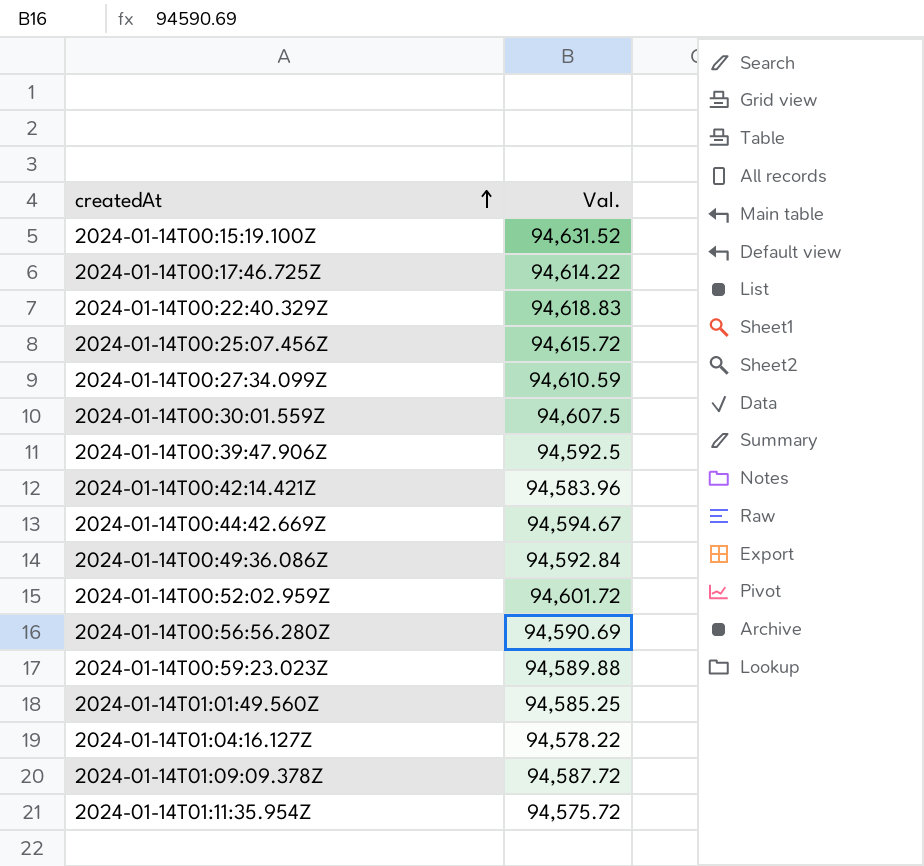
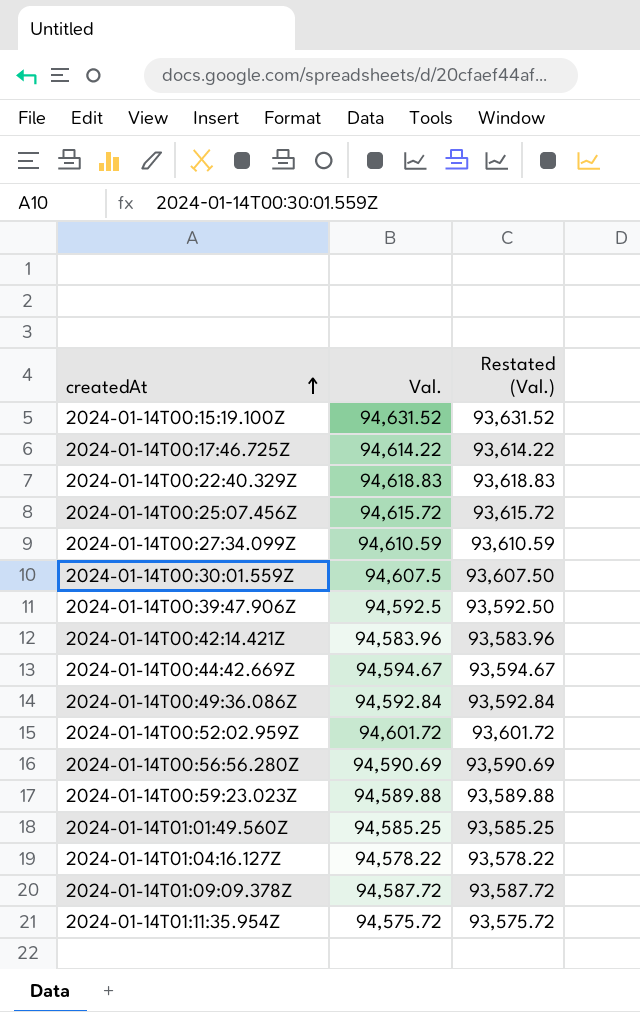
column Restated (Val.) | formula: none -> [Val.] - 1000

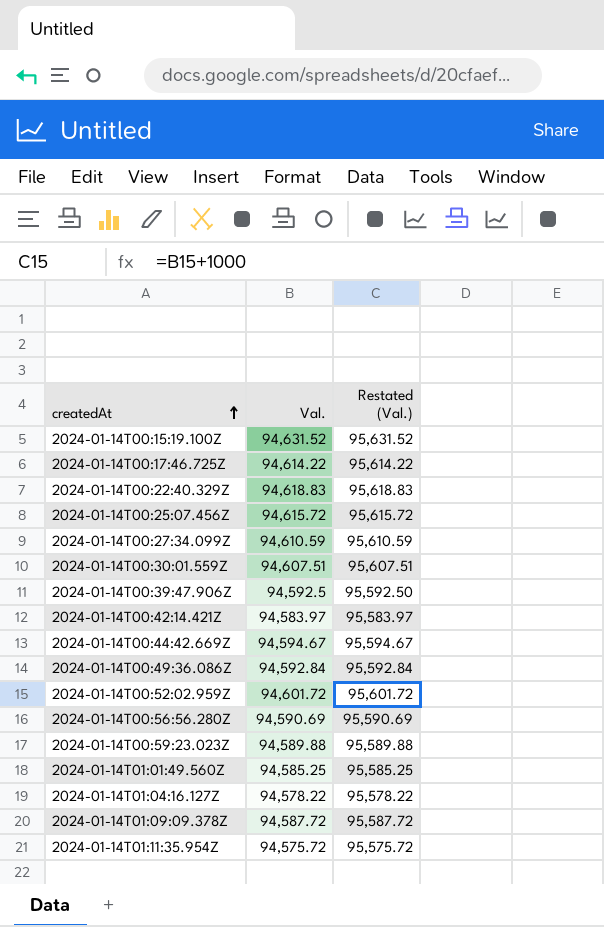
column Restated (Val.) | formula: [Val.] - 1000 -> [Val.] + 1000
2024-01-14T00:30:01.559Z | Val.: 94,607.5 -> 94,607.51
2024-01-14T00:42:14.421Z | Val.: 94,583.96 -> 94,583.97

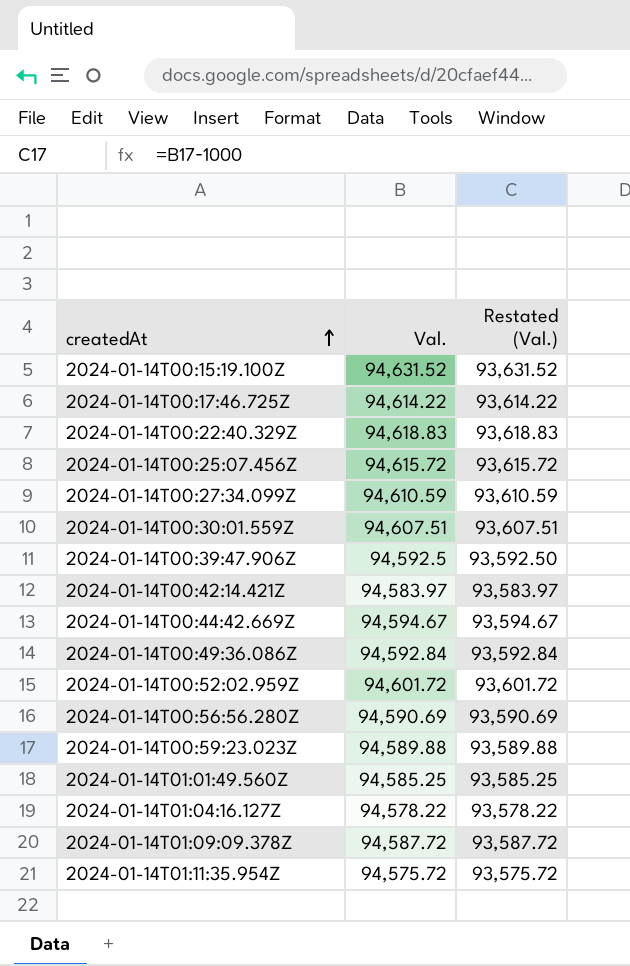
column Restated (Val.) | formula: [Val.] + 1000 -> [Val.] - 1000

